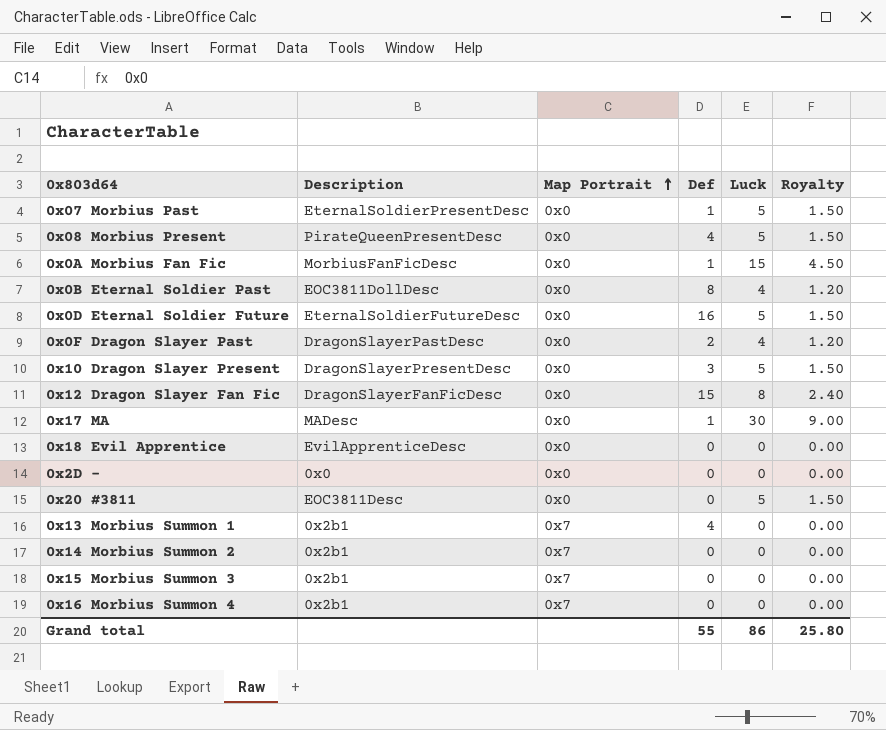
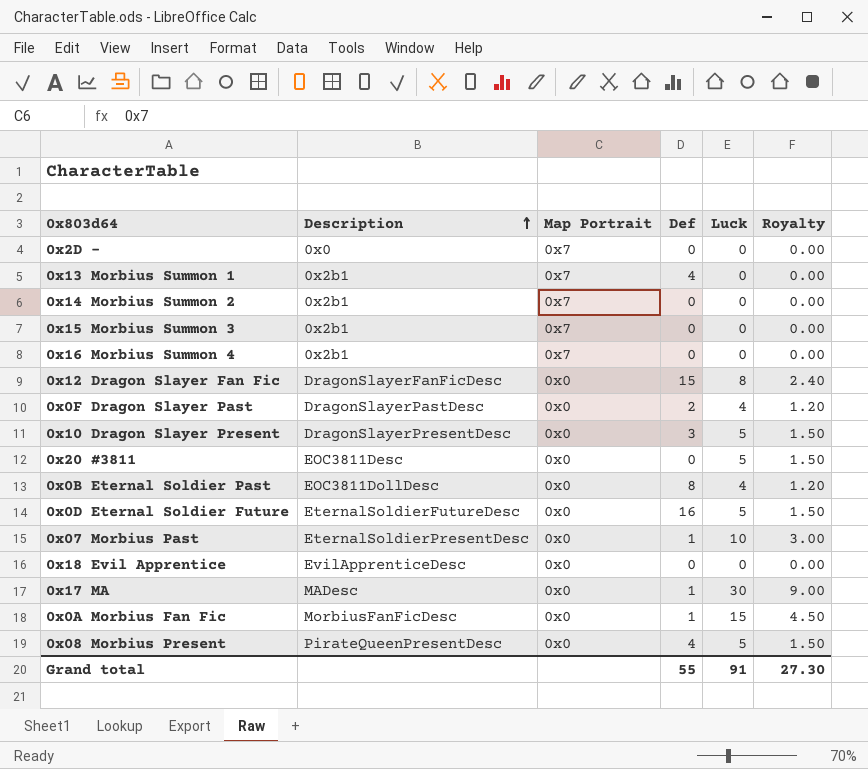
row order: Map Portrait ascending -> Description ascending
0x2D - | Map Portrait: 0x0 -> 0x7
0x07 Morbius Past | Luck: 5 -> 10
0x07 Morbius Past | Royalty: 1.50 -> 3.00
Grand total | Luck: 86 -> 91
Grand total | Royalty: 25.80 -> 27.30

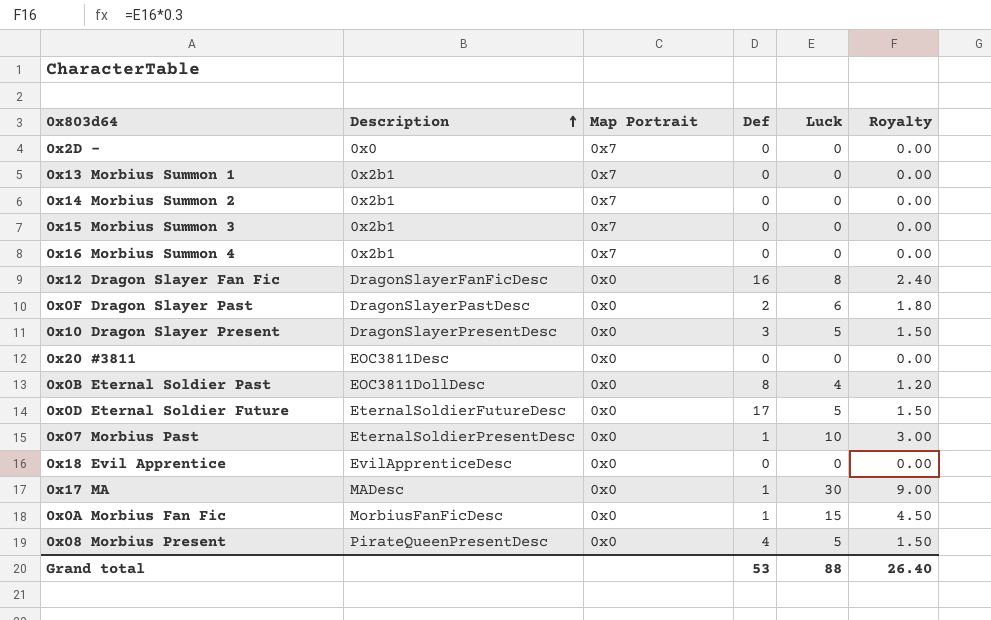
0x13 Morbius Summon 1 | Def: 4 -> 0
0x12 Dragon Slayer Fan Fic | Def: 15 -> 16
0x0F Dragon Slayer Past | Luck: 4 -> 6
0x0F Dragon Slayer Past | Royalty: 1.20 -> 1.80
0x20 #3811 | Luck: 5 -> 0
0x20 #3811 | Royalty: 1.50 -> 0.00
0x0D Eternal Soldier Future | Def: 16 -> 17
Grand total | Def: 55 -> 53
Grand total | Luck: 91 -> 88
Grand total | Royalty: 27.30 -> 26.40

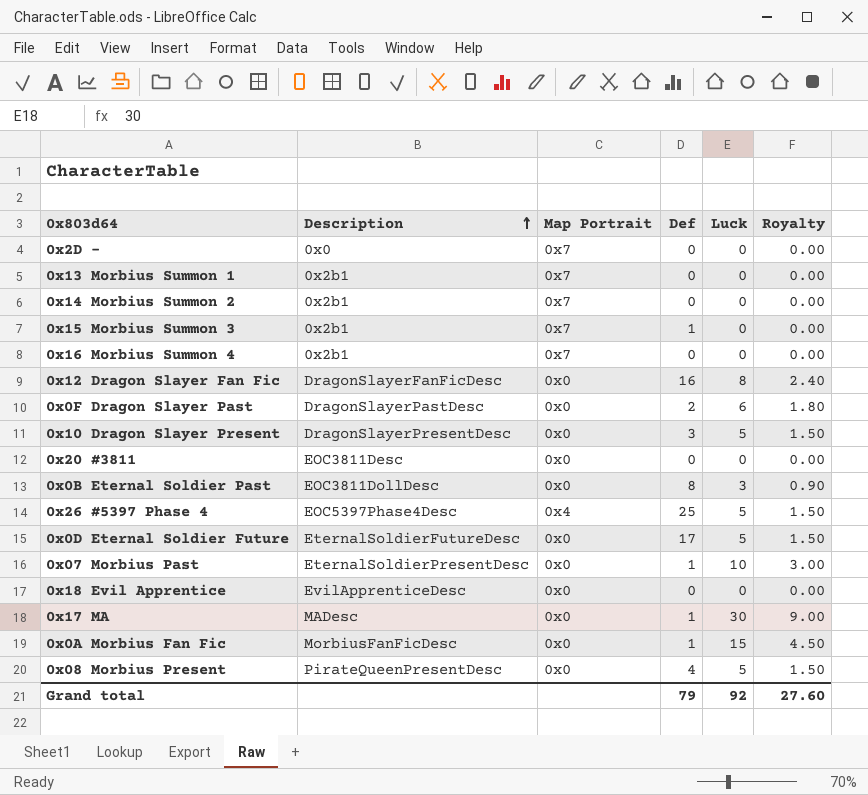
0x15 Morbius Summon 3 | Def: 0 -> 1
0x0B Eternal Soldier Past | Luck: 4 -> 3
0x0B Eternal Soldier Past | Royalty: 1.20 -> 0.90
row 0x26 #5397 Phase 4: none -> EOC5397Phase4Desc | 0x4 | 25 | 5 | 1.50
Grand total | Def: 53 -> 79
Grand total | Luck: 88 -> 92
Grand total | Royalty: 26.40 -> 27.60

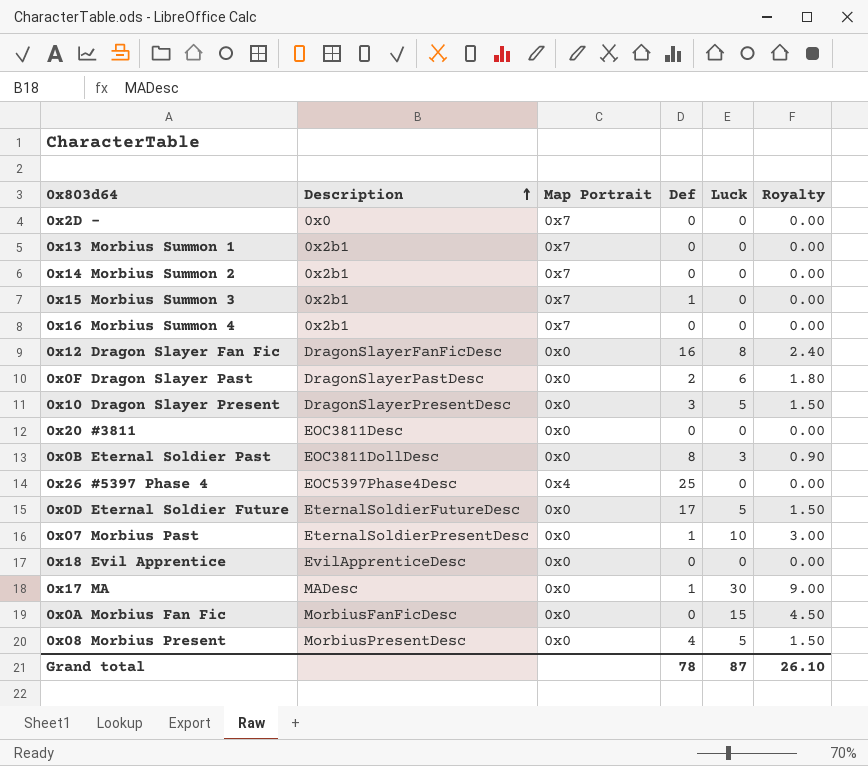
0x26 #5397 Phase 4 | Luck: 5 -> 0
0x26 #5397 Phase 4 | Royalty: 1.50 -> 0.00
0x0A Morbius Fan Fic | Def: 1 -> 0
0x08 Morbius Present | Description: PirateQueenPresentDesc -> MorbiusPresentDesc
Grand total | Def: 79 -> 78
Grand total | Luck: 92 -> 87
Grand total | Royalty: 27.60 -> 26.10

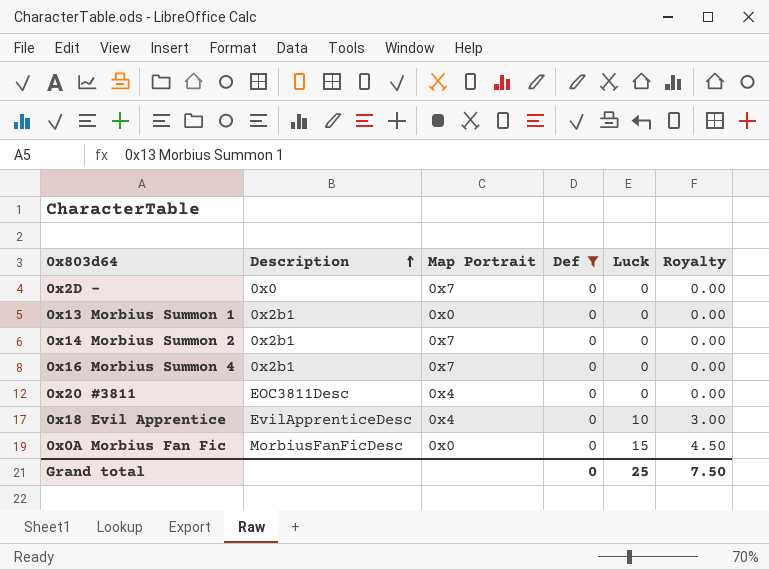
filter: none -> Def = 0
0x13 Morbius Summon 1 | Map Portrait: 0x7 -> 0x0
0x20 #3811 | Map Portrait: 0x0 -> 0x4
0x18 Evil Apprentice | Map Portrait: 0x0 -> 0x4
0x18 Evil Apprentice | Luck: 0 -> 10
0x18 Evil Apprentice | Royalty: 0.00 -> 3.00
Grand total | Def: 78 -> 0
Grand total | Luck: 87 -> 25
Grand total | Royalty: 26.10 -> 7.50

